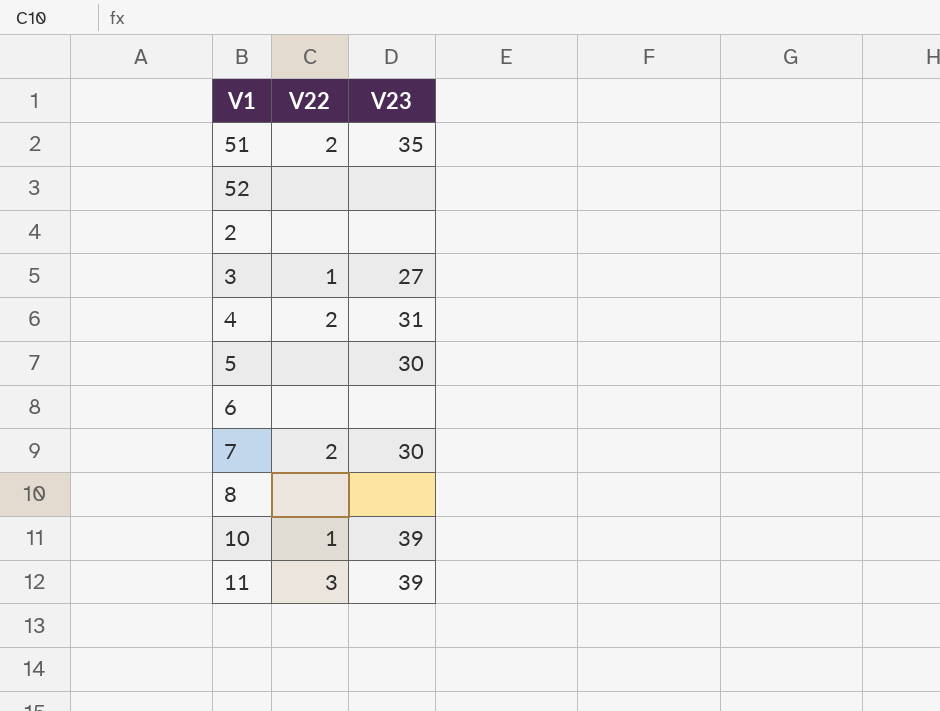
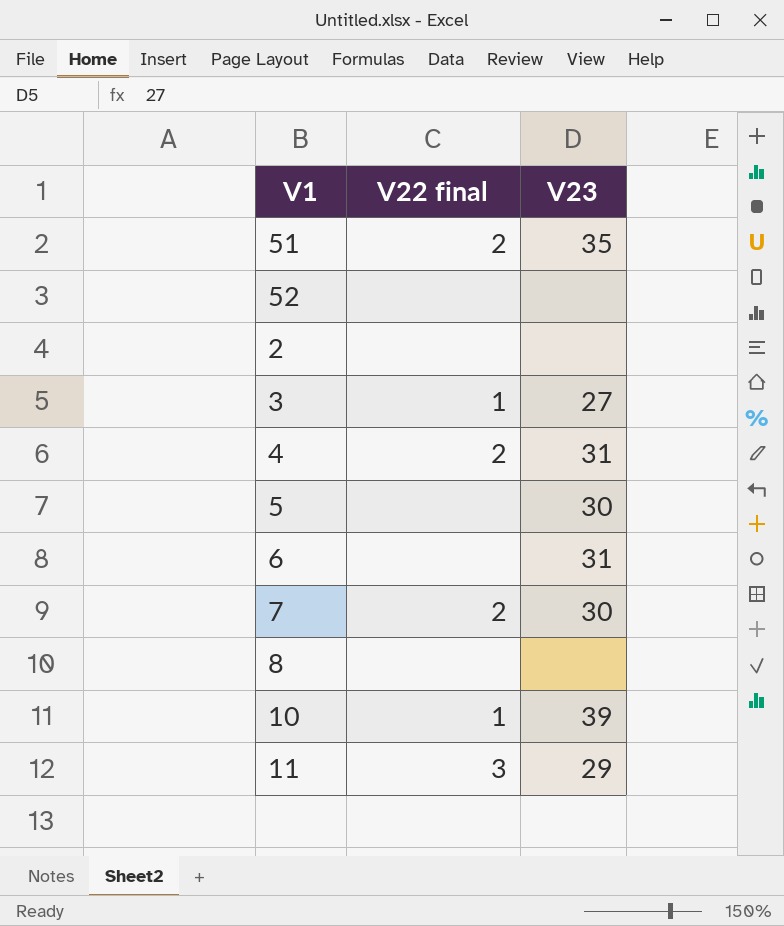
column name: V22 -> V22 final
6 | V23: none -> 31
11 | V23: 39 -> 29

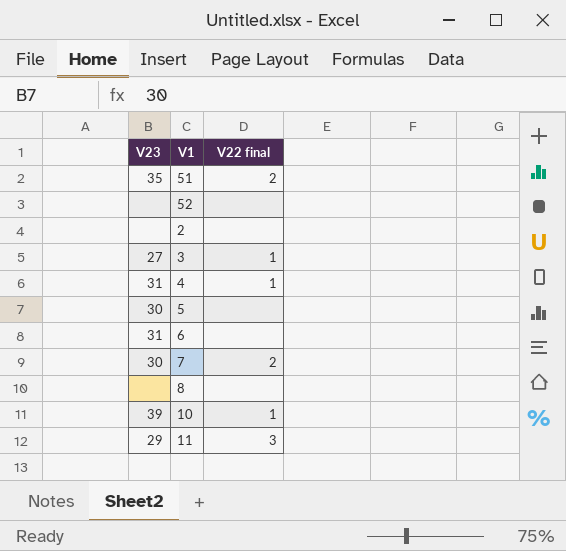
column V23 | position: 3 -> 1
4 | V22 final: 2 -> 1

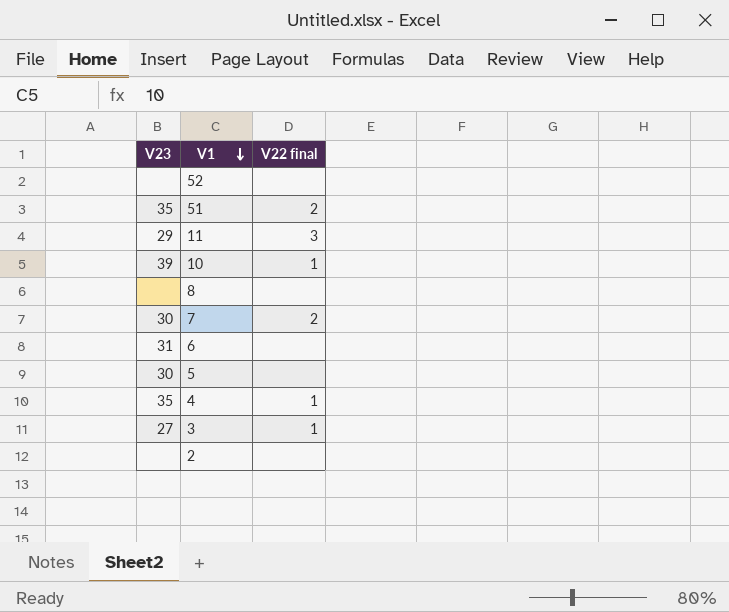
row order: none -> V1 descending
4 | V23: 31 -> 35

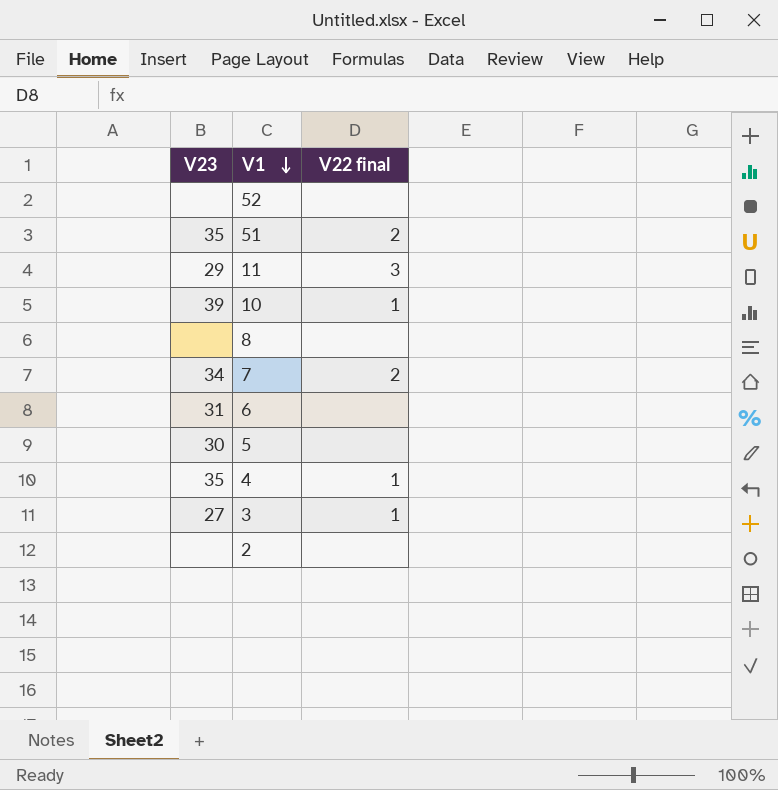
7 | V23: 30 -> 34

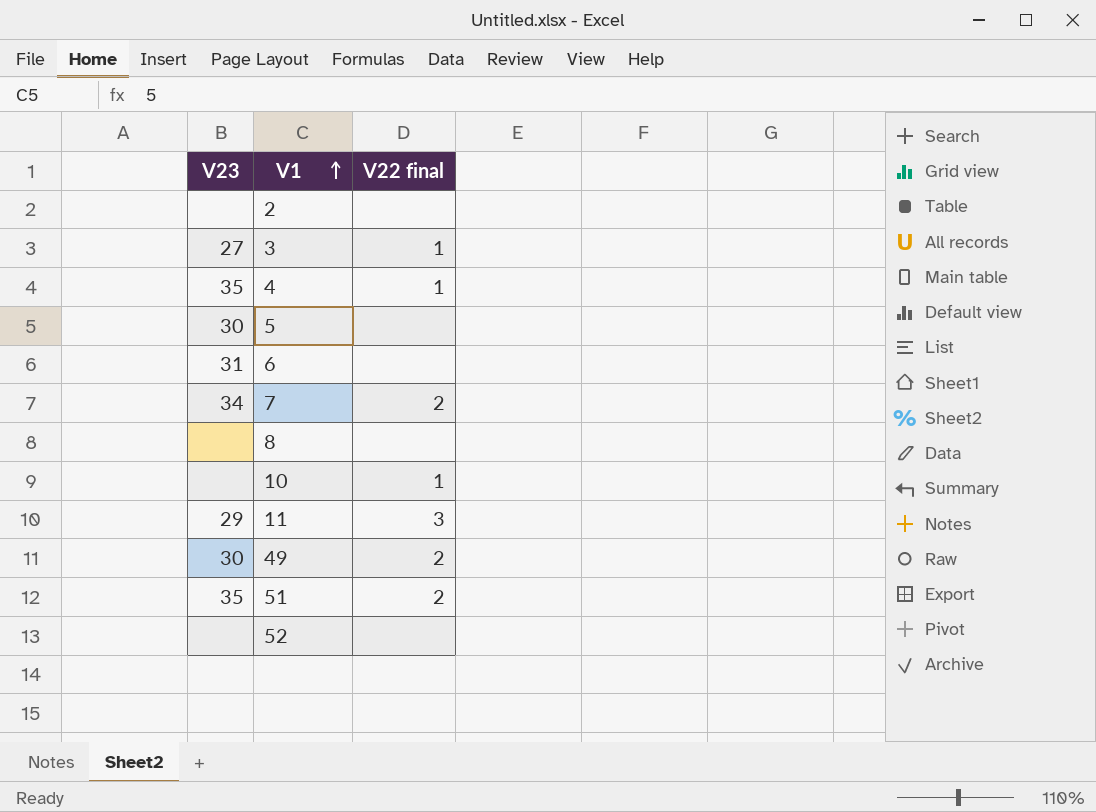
row order: V1 descending -> V1 ascending
10 | V23: 39 -> none
row 49: none -> 30 | 2

